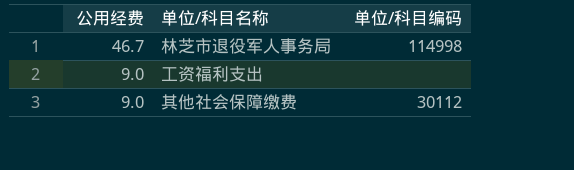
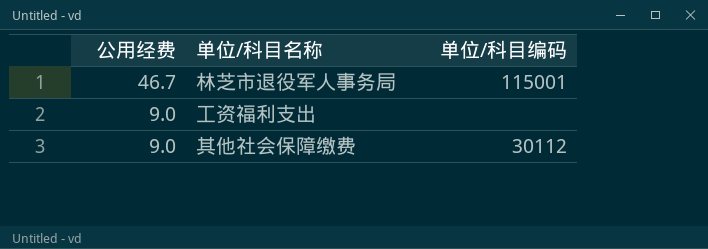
林芝市退役军人事务局 | 单位/科目编码: 114998 -> 115001

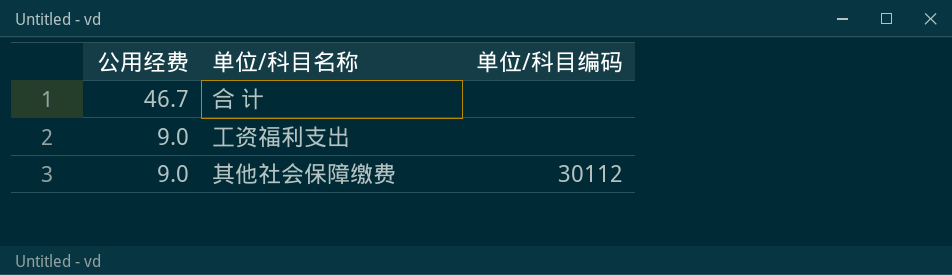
row 林芝市退役军人事务局: 46.7 | 115001 -> none
row 合 计: none -> 46.7 | none

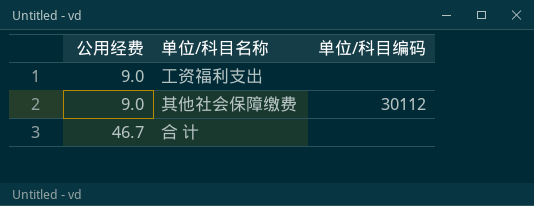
row order: 公用经费 descending -> 公用经费 ascending

